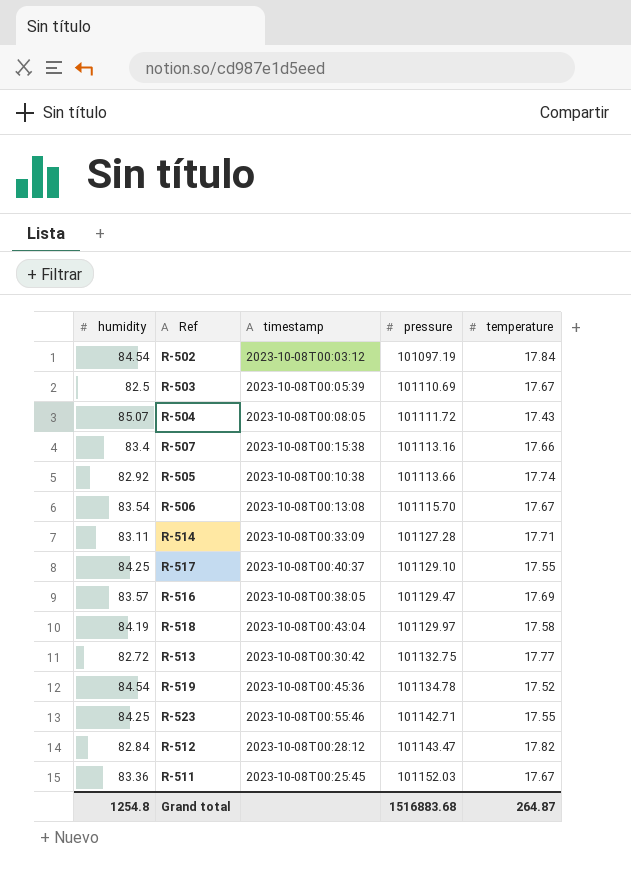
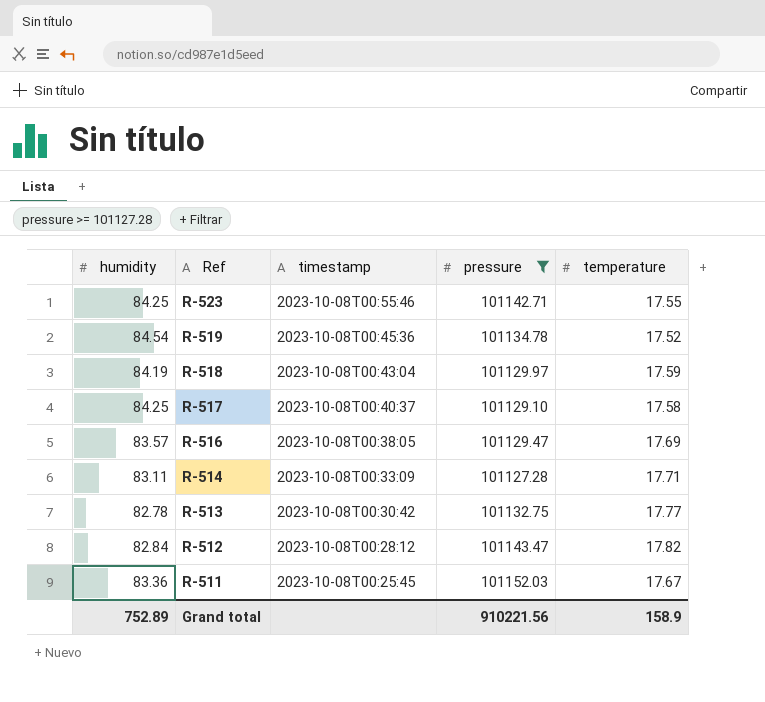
filter: none -> pressure >= 101127.28
row order: pressure ascending -> Ref descending
R-518 | temperature: 17.58 -> 17.59
R-517 | temperature: 17.55 -> 17.58
R-513 | humidity: 82.72 -> 82.78
Grand total | humidity: 1254.8 -> 752.89
Grand total | pressure: 1516883.68 -> 910221.56
Grand total | temperature: 264.87 -> 158.9

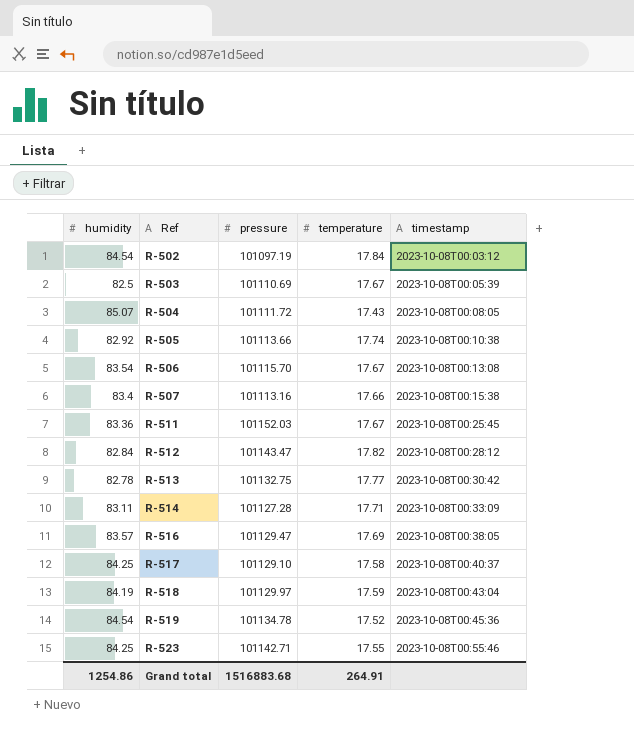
filter: pressure >= 101127.28 -> none
row order: Ref descending -> Ref ascending
column timestamp | position: 3 -> 5
Grand total | humidity: 752.89 -> 1254.86
Grand total | pressure: 910221.56 -> 1516883.68
Grand total | temperature: 158.9 -> 264.91

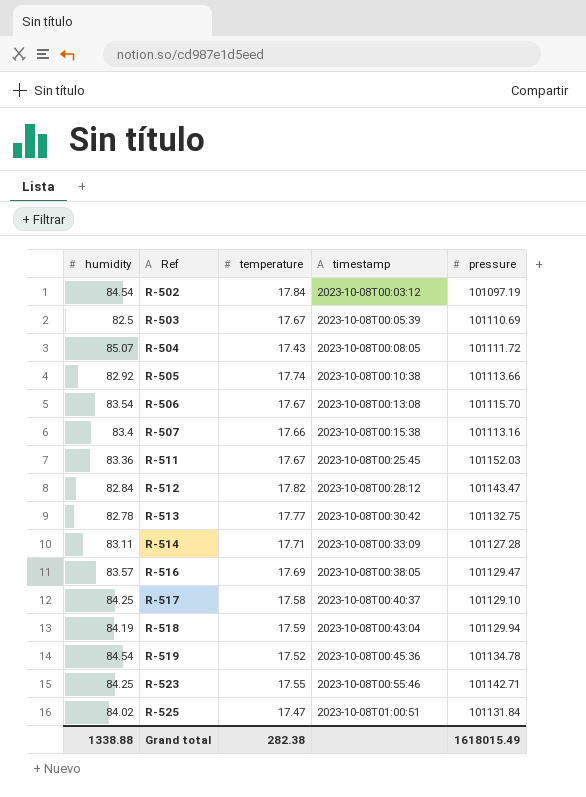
column pressure | position: 3 -> 5
R-518 | pressure: 101129.97 -> 101129.94
row R-525: none -> 84.02 | 17.47 | 2023-10-08T01:00:51 | 101131.84
Grand total | humidity: 1254.86 -> 1338.88
Grand total | temperature: 264.91 -> 282.38
Grand total | pressure: 1516883.68 -> 1618015.49

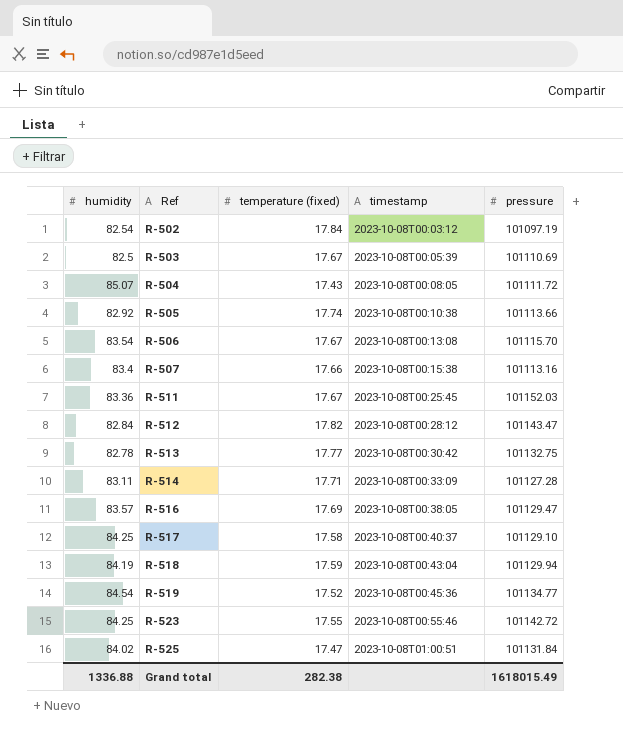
column name: temperature -> temperature (fixed)
R-502 | humidity: 84.54 -> 82.54
R-519 | pressure: 101134.78 -> 101134.77
R-523 | pressure: 101142.71 -> 101142.72
Grand total | humidity: 1338.88 -> 1336.88

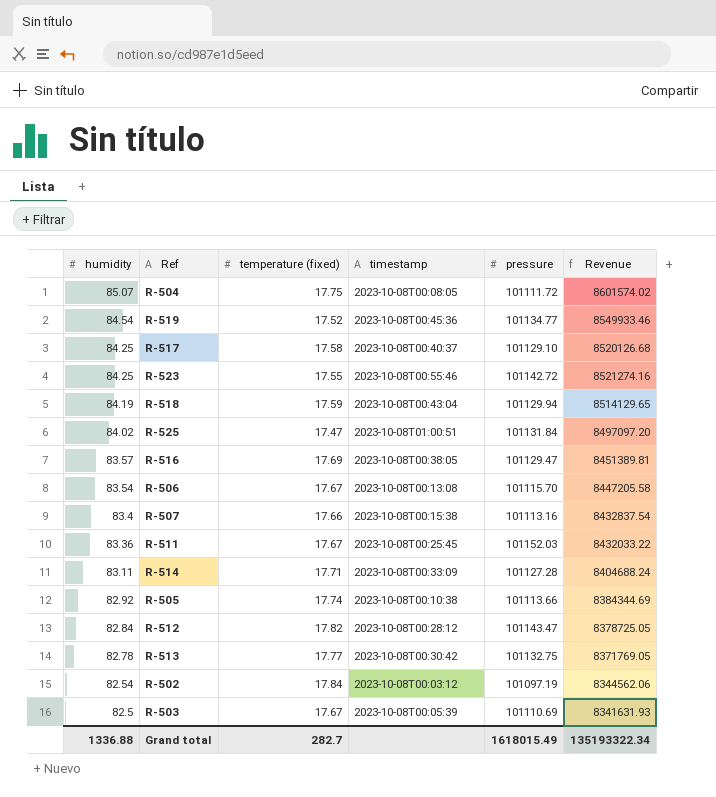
row order: Ref ascending -> humidity descending
column Revenue | formula: none -> [humidity] * [pressure]
R-504 | temperature (fixed): 17.43 -> 17.75
Grand total | temperature (fixed): 282.38 -> 282.7

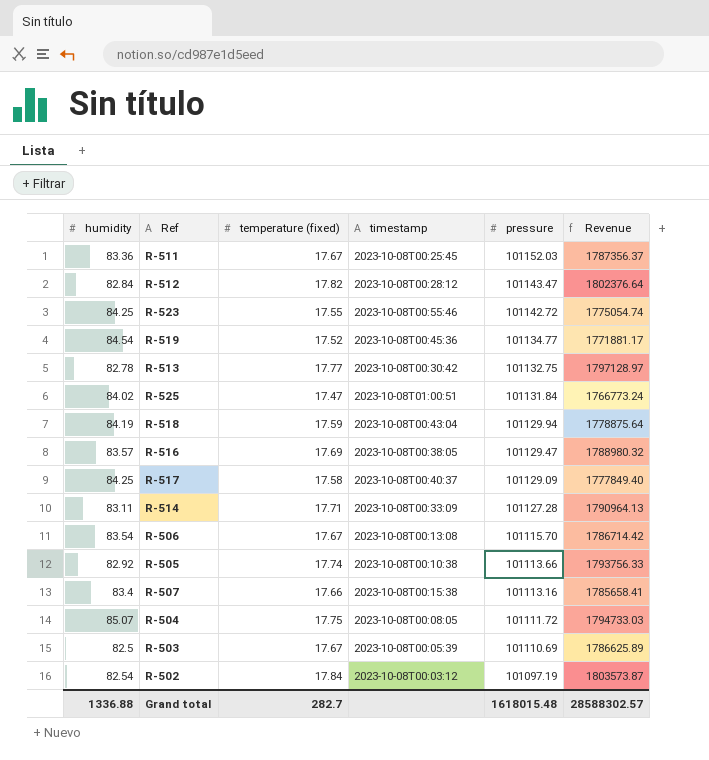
row order: humidity descending -> pressure descending
column Revenue | formula: [humidity] * [pressure] -> [temperature (fixed)] * [pressure]
R-517 | pressure: 101129.10 -> 101129.09
Grand total | pressure: 1618015.49 -> 1618015.48
Grand total | Revenue: 135193322.34 -> 28588302.57

